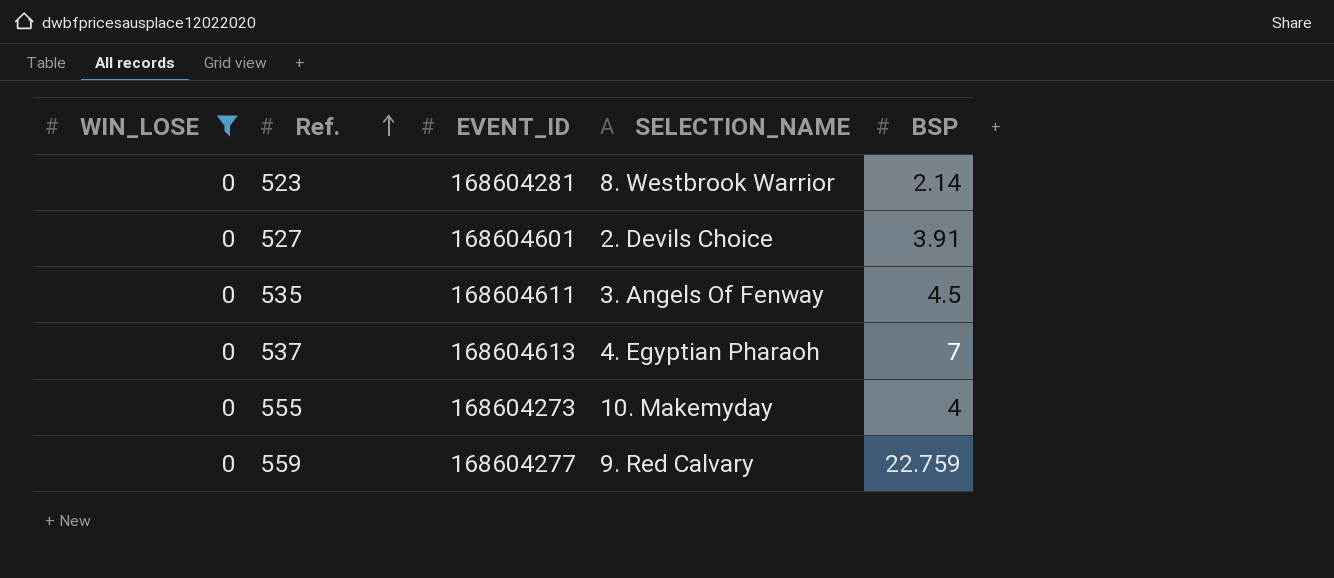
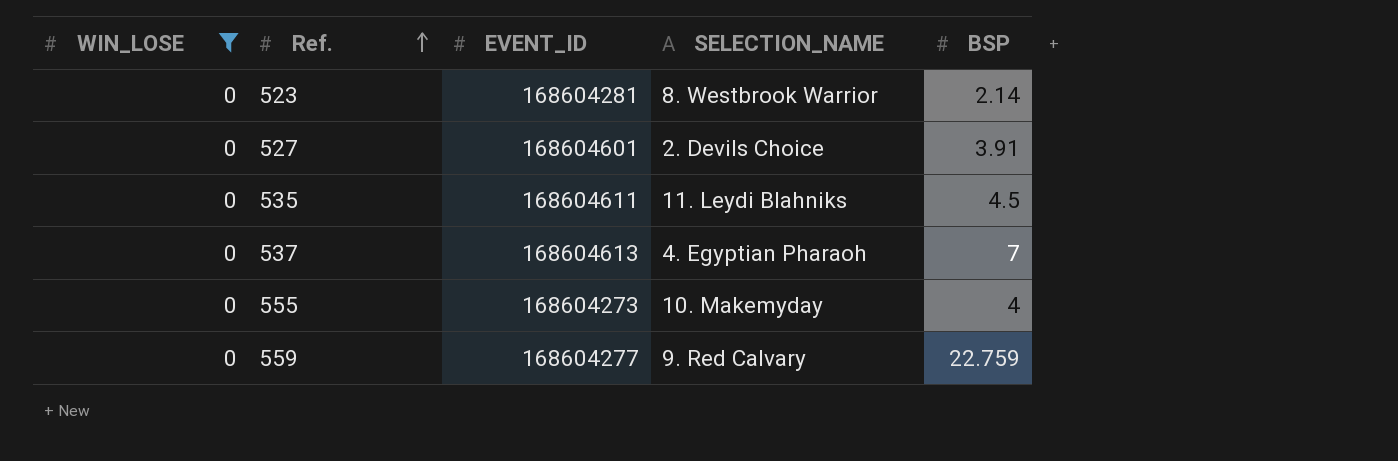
535 | SELECTION_NAME: 3. Angels Of Fenway -> 11. Leydi Blahniks

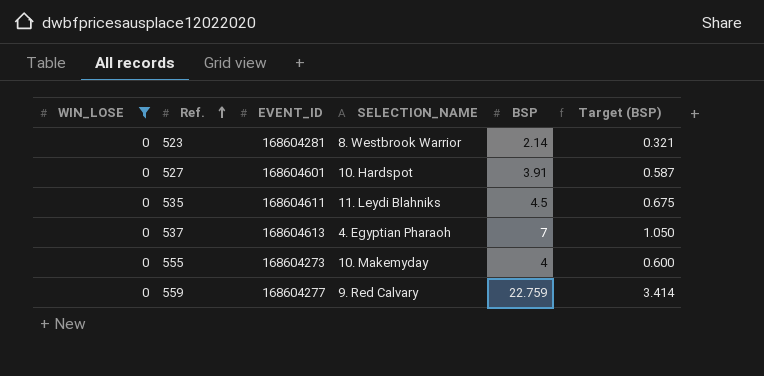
column Target (BSP) | formula: none -> [BSP] * 0.15
527 | SELECTION_NAME: 2. Devils Choice -> 10. Hardspot

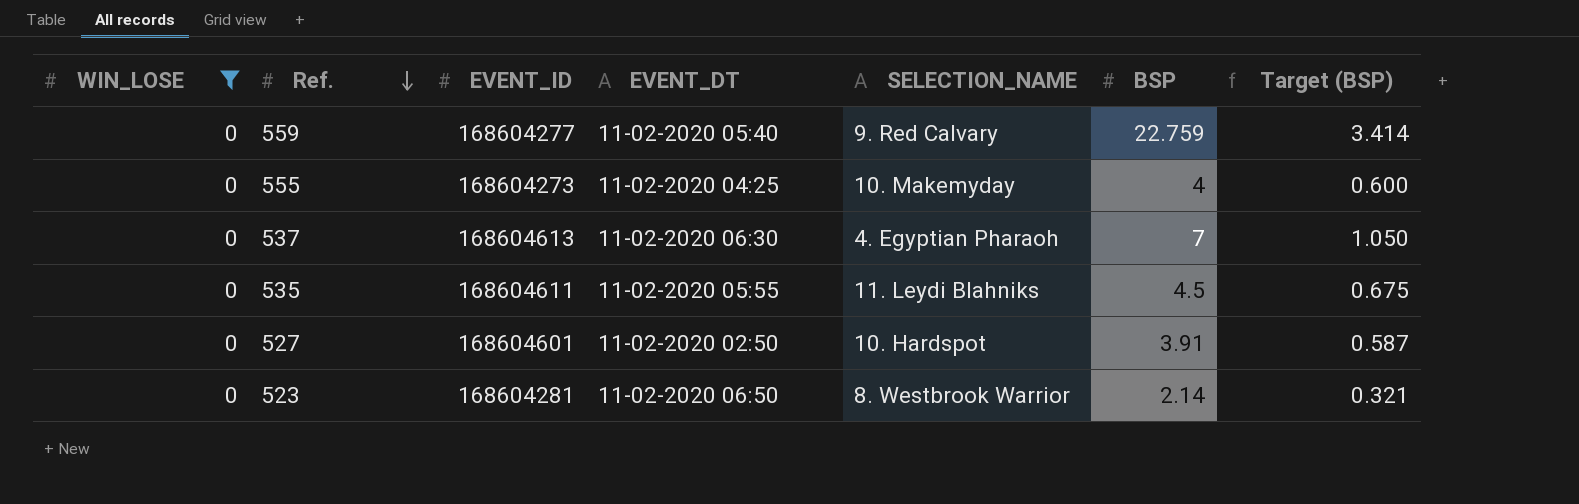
row order: Ref. ascending -> Ref. descending
column EVENT_DT | position: none -> 4

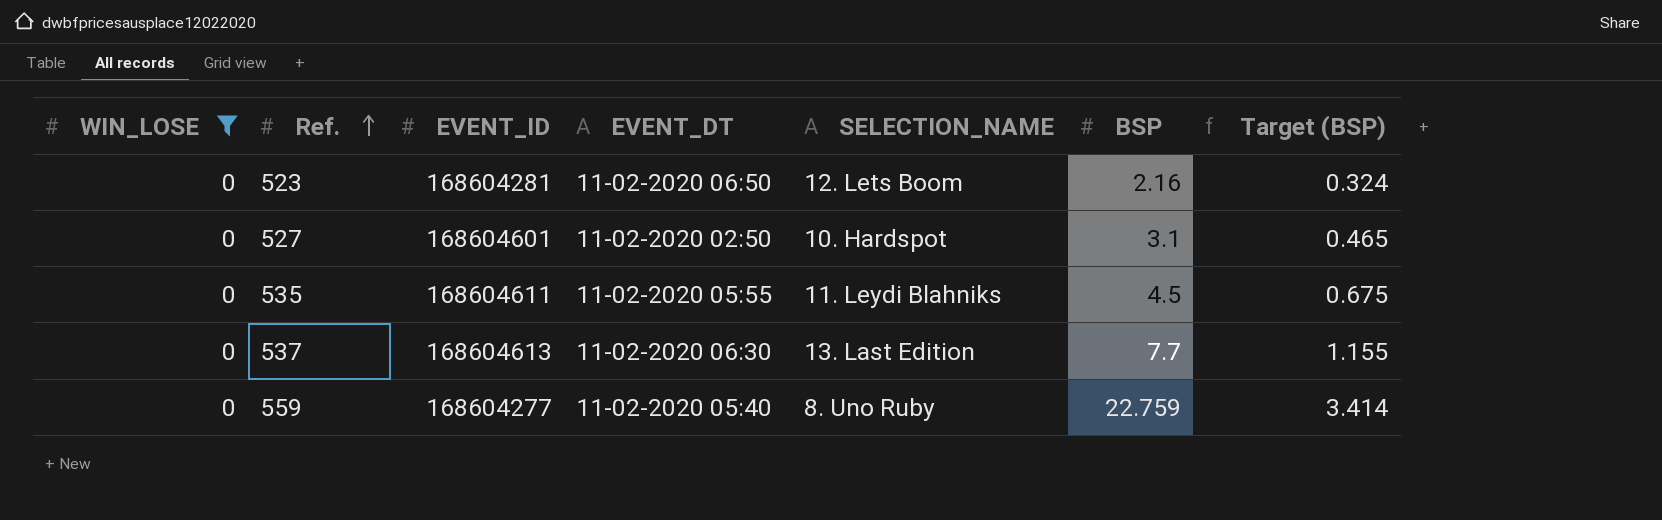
row order: Ref. descending -> Ref. ascending
row 555: 0 | 168604273 | 11-02-2020 04:25 | 10. Makemyday | 4 | 0.600 -> none
523 | SELECTION_NAME: 8. Westbrook Warrior -> 12. Lets Boom
523 | BSP: 2.14 -> 2.16
523 | Target (BSP): 0.321 -> 0.324
527 | BSP: 3.91 -> 3.1
527 | Target (BSP): 0.587 -> 0.465
537 | SELECTION_NAME: 4. Egyptian Pharaoh -> 13. Last Edition
537 | BSP: 7 -> 7.7
537 | Target (BSP): 1.050 -> 1.155
559 | SELECTION_NAME: 9. Red Calvary -> 8. Uno Ruby

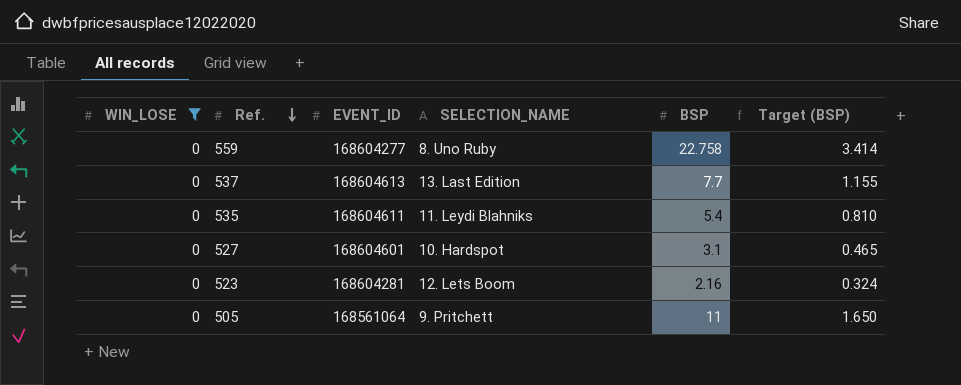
row order: Ref. ascending -> Ref. descending
column EVENT_DT | position: 4 -> none
559 | BSP: 22.759 -> 22.758
535 | BSP: 4.5 -> 5.4
535 | Target (BSP): 0.675 -> 0.810
row 505: none -> 0 | 168561064 | 9. Pritchett | 11 | 1.650

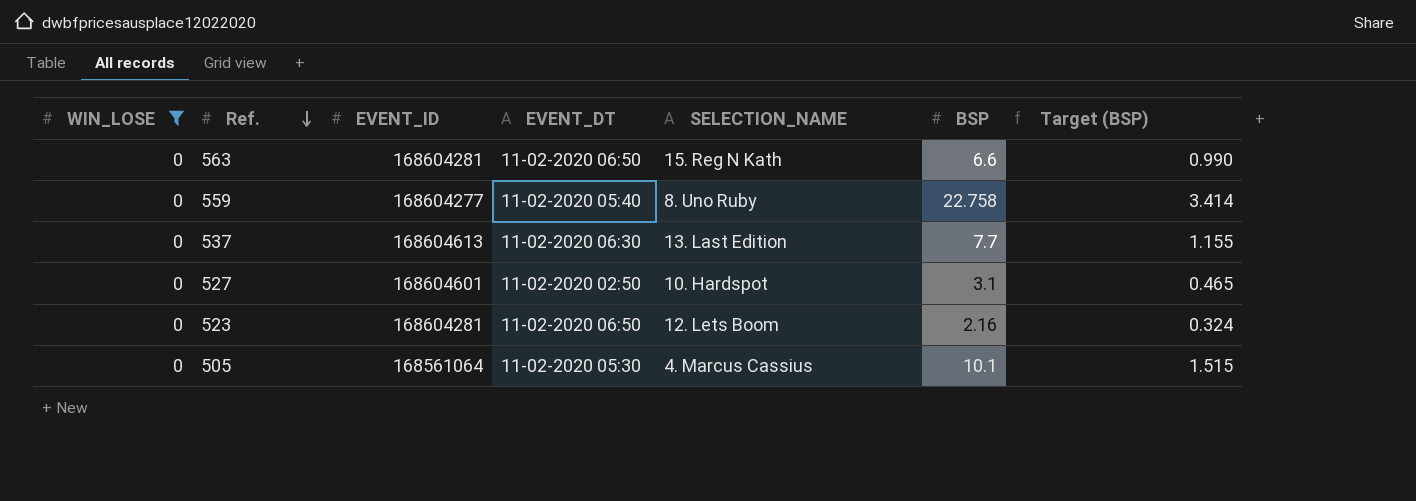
column EVENT_DT | position: none -> 4
row 535: 0 | 168604611 | 11. Leydi Blahniks | 5.4 | 0.810 -> none
row 563: none -> 0 | 168604281 | 11-02-2020 06:50 | 15. Reg N Kath | 6.6 | 0.990
505 | SELECTION_NAME: 9. Pritchett -> 4. Marcus Cassius
505 | BSP: 11 -> 10.1
505 | Target (BSP): 1.650 -> 1.515

